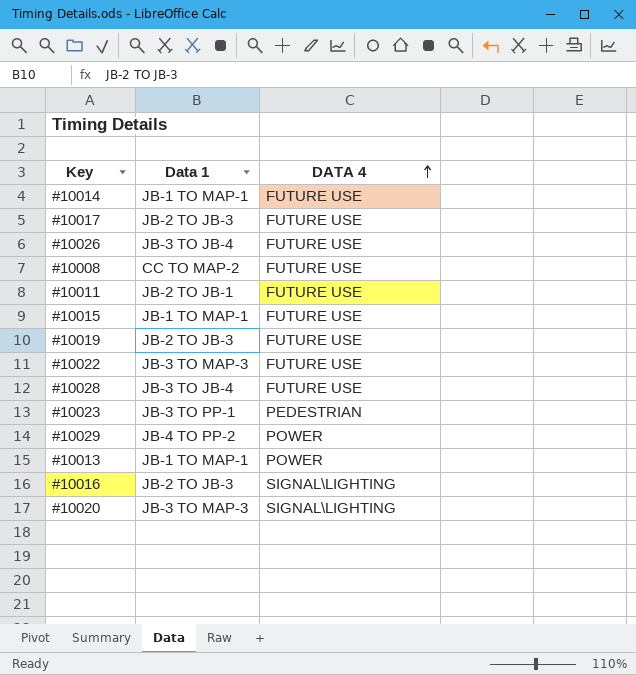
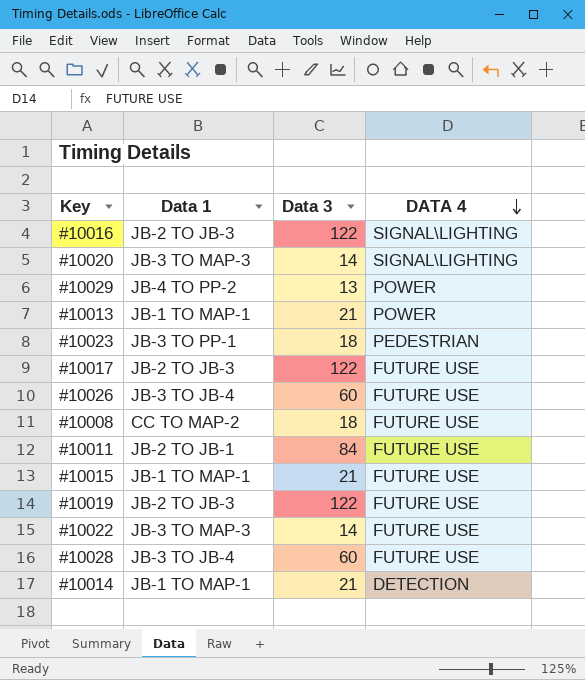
row order: DATA 4 ascending -> DATA 4 descending
column Data 3 | position: none -> 3
#10014 | DATA 4: FUTURE USE -> DETECTION

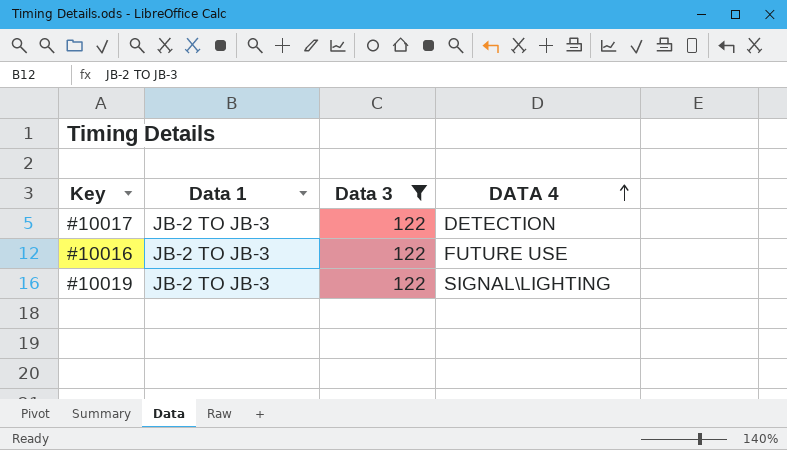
filter: none -> Data 3 = 122
row order: DATA 4 descending -> DATA 4 ascending
#10017 | DATA 4: FUTURE USE -> DETECTION
#10016 | DATA 4: SIGNAL\LIGHTING -> FUTURE USE
#10019 | DATA 4: FUTURE USE -> SIGNAL\LIGHTING

